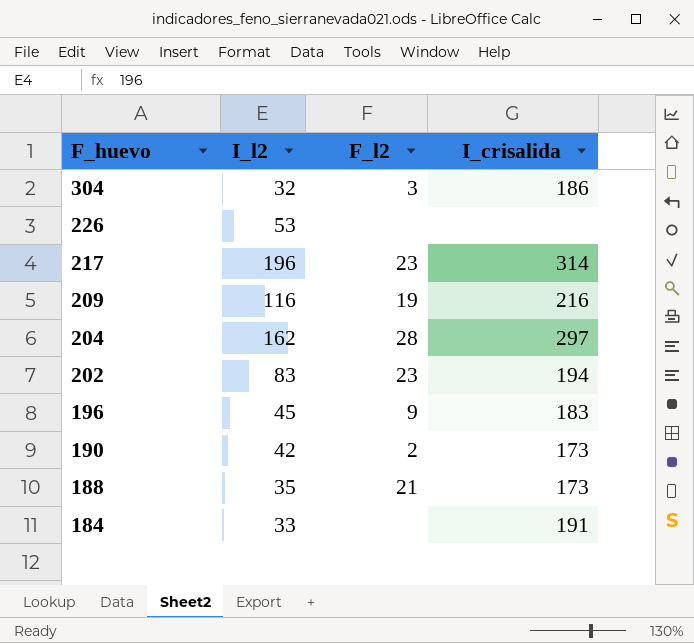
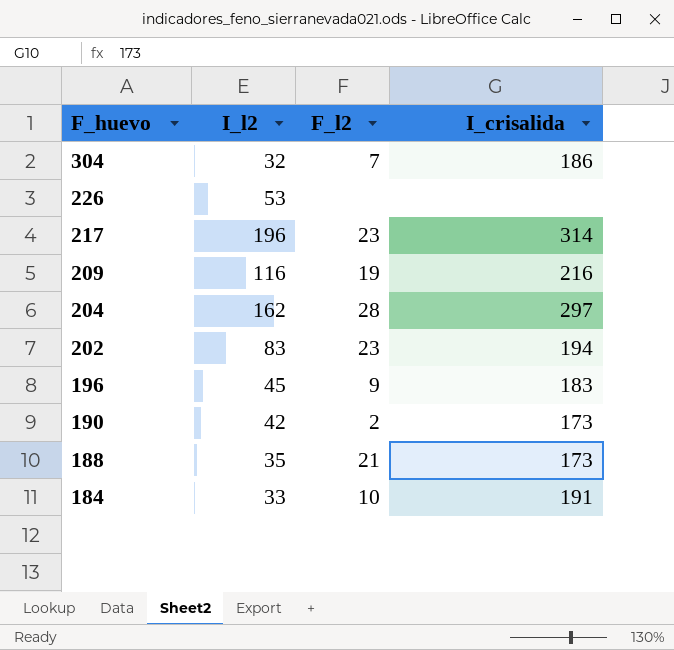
304 | F_l2: 3 -> 7
184 | F_l2: none -> 10

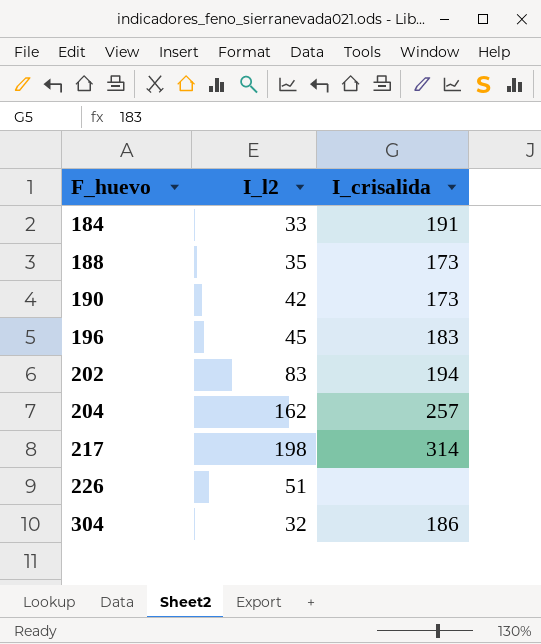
row order: F_huevo descending -> F_huevo ascending
column F_l2 | position: 3 -> none
row 209: 116 | 19 | 216 -> none
204 | I_crisalida: 297 -> 257
217 | I_l2: 196 -> 198
226 | I_l2: 53 -> 51

